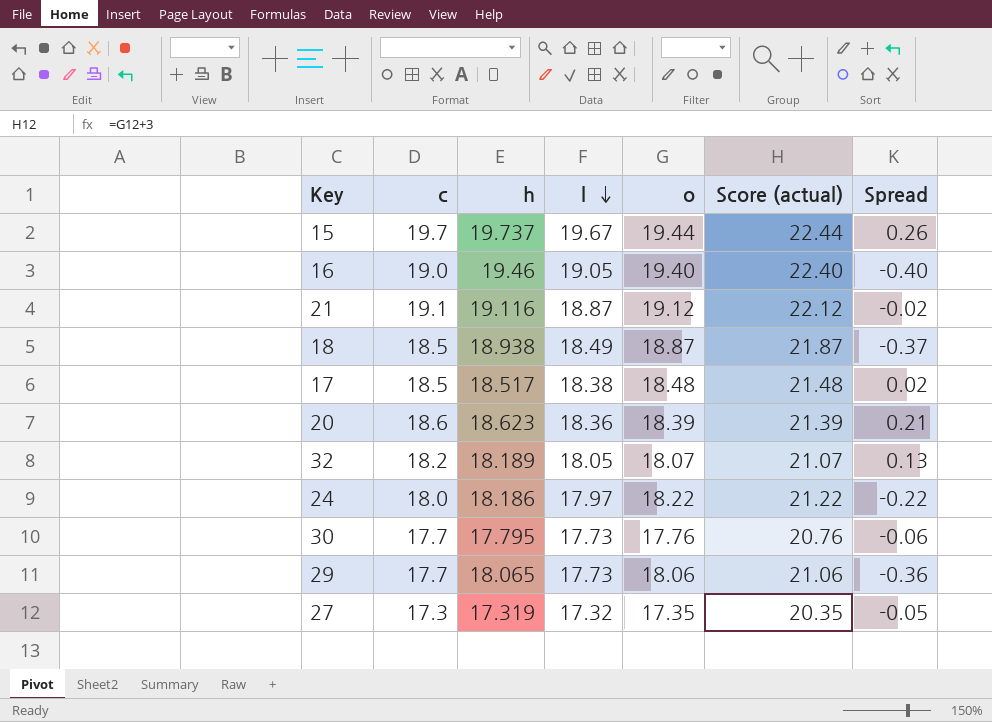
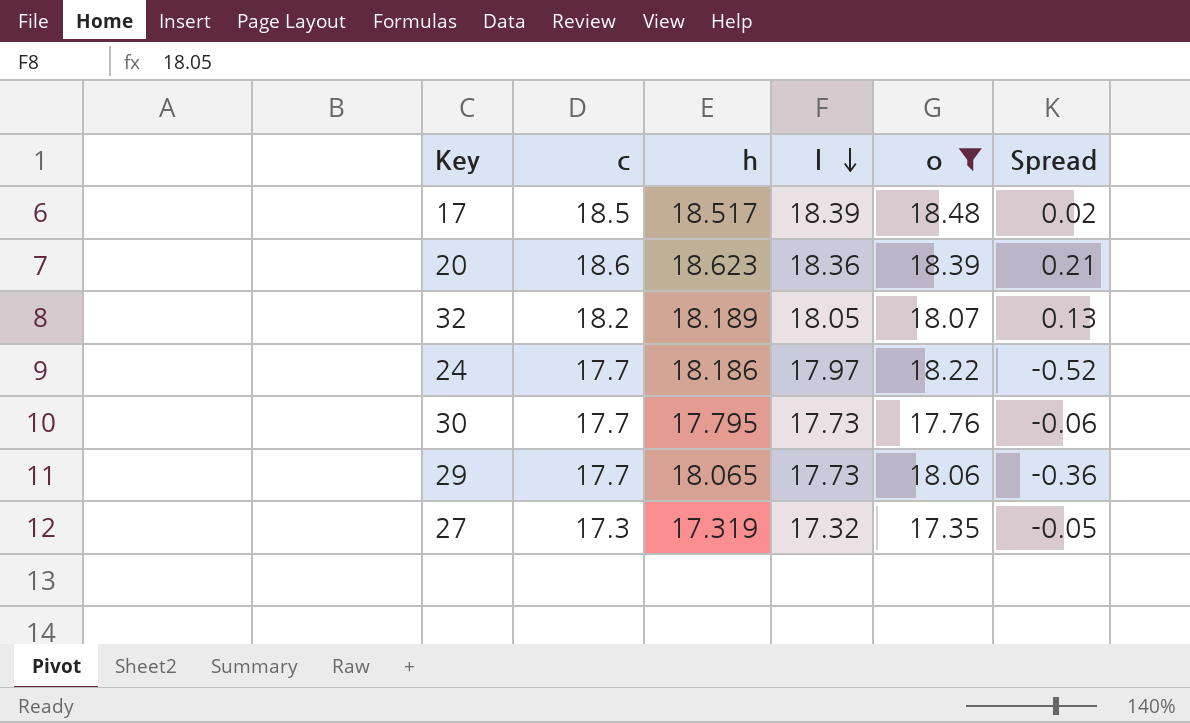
filter: none -> o <= 18.48
column Score (actual) | formula: [o] + 3 -> none
17 | l: 18.38 -> 18.39
24 | c: 18.0 -> 17.7
24 | Spread: -0.22 -> -0.52

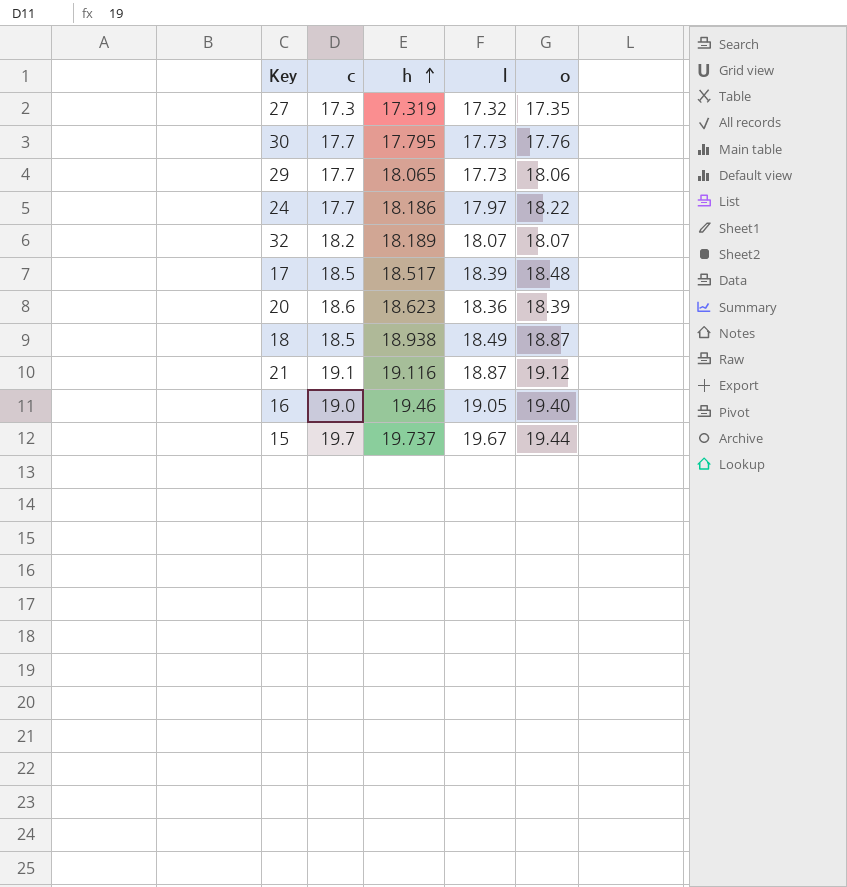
filter: o <= 18.48 -> none
row order: l descending -> h ascending
column Spread | formula: [c] - [o] -> none
32 | l: 18.05 -> 18.07

